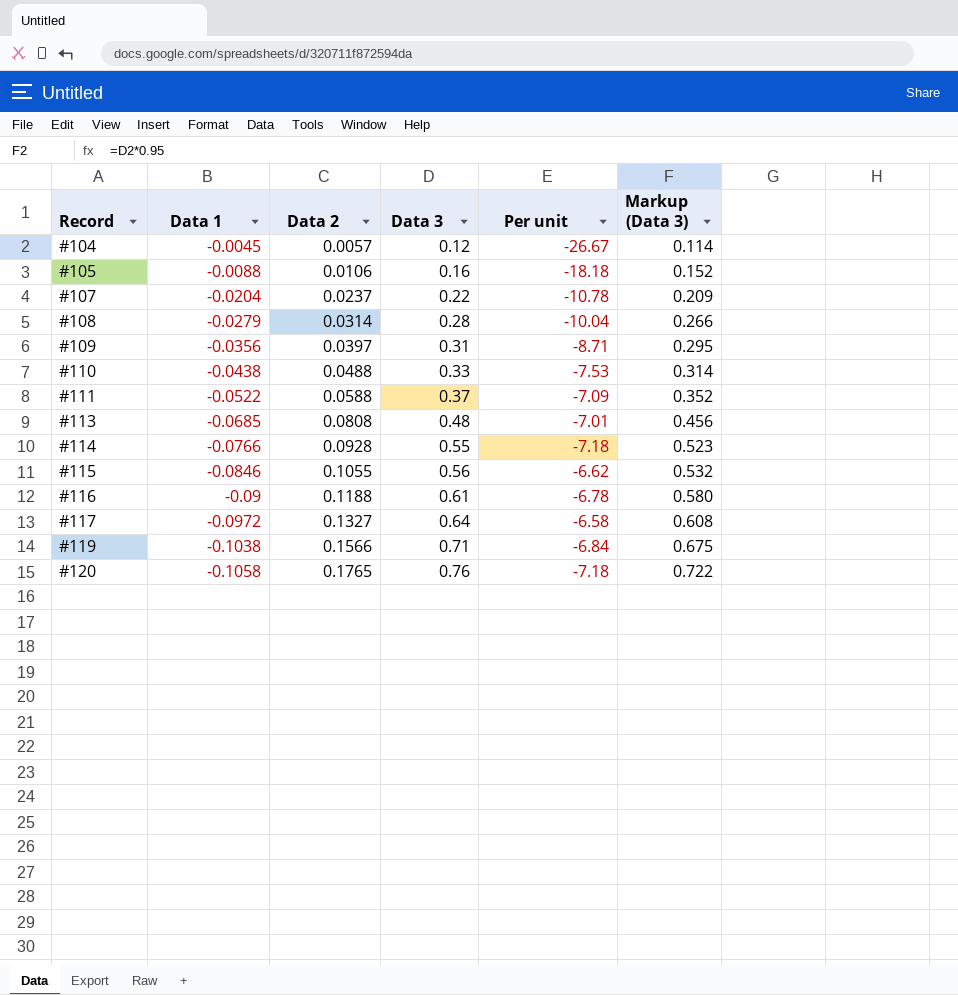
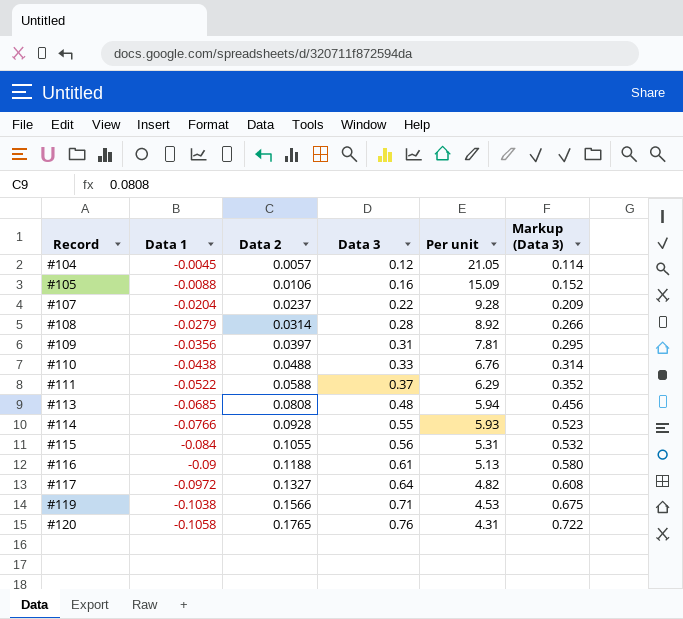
column Per unit | formula: [Data 3] / [Data 1] -> [Data 3] / [Data 2]
#115 | Data 1: -0.0846 -> -0.084

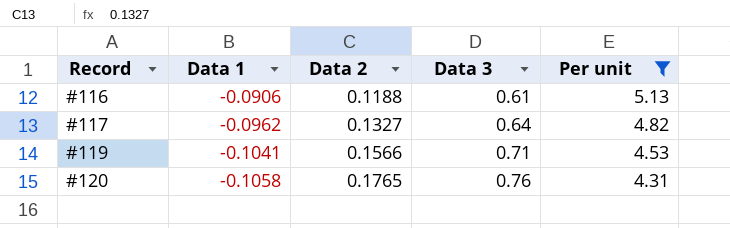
filter: none -> Per unit <= 5.13
column Markup (Data 3) | formula: [Data 3] * 0.95 -> none
#116 | Data 1: -0.09 -> -0.0906
#117 | Data 1: -0.0972 -> -0.0962
#119 | Data 1: -0.1038 -> -0.1041

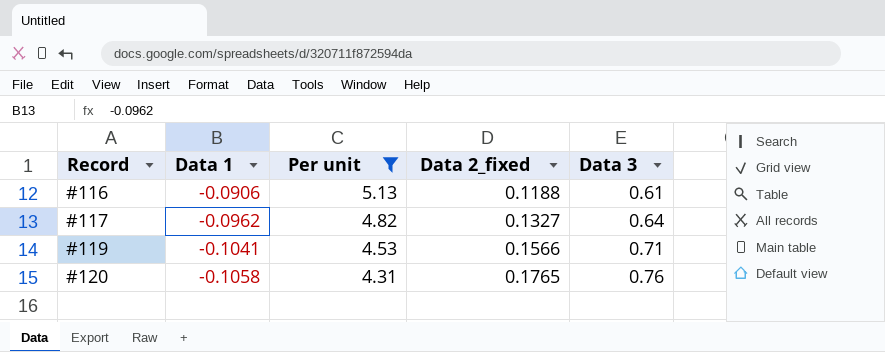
column Per unit | position: 5 -> 3
column name: Data 2 -> Data 2_fixed

